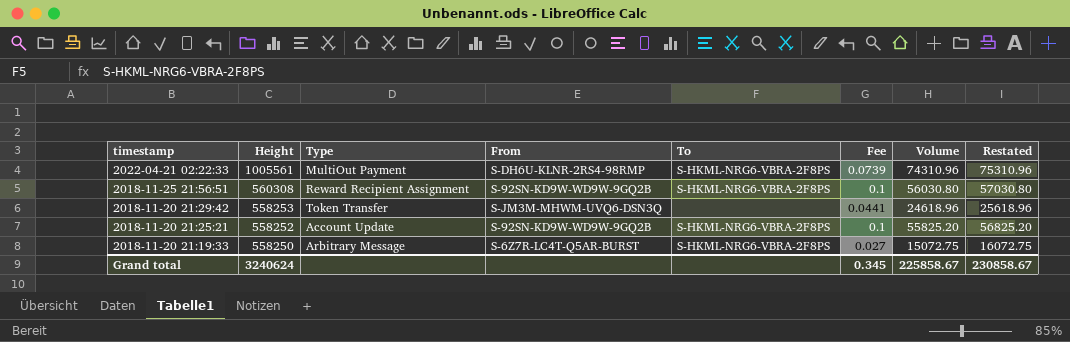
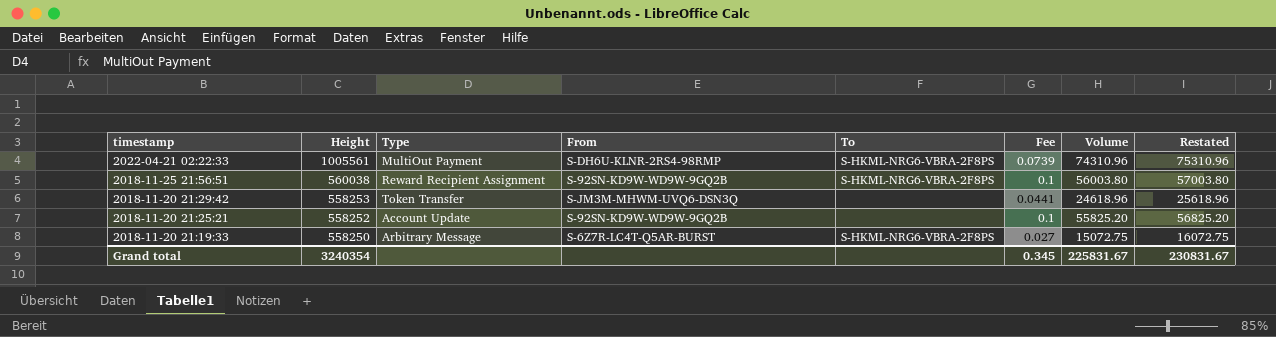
2018-11-25 21:56:51 | Height: 560308 -> 560038
2018-11-25 21:56:51 | Volume: 56030.80 -> 56003.80
2018-11-25 21:56:51 | Restated: 57030.80 -> 57003.80
2018-11-20 21:25:21 | To: S-HKML-NRG6-VBRA-2F8PS -> none
Grand total | Height: 3240624 -> 3240354
Grand total | Volume: 225858.67 -> 225831.67
Grand total | Restated: 230858.67 -> 230831.67

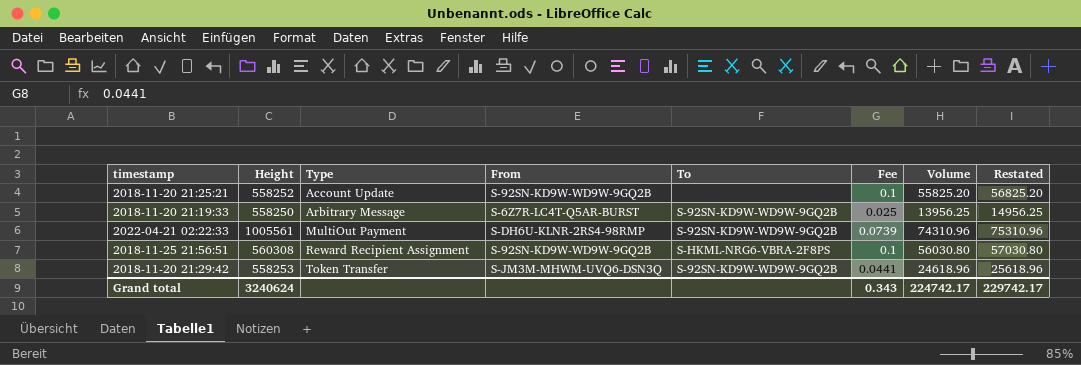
row order: timestamp descending -> Type ascending
2018-11-20 21:19:33 | To: S-HKML-NRG6-VBRA-2F8PS -> S-92SN-KD9W-WD9W-9GQ2B
2018-11-20 21:19:33 | Fee: 0.027 -> 0.025
2018-11-20 21:19:33 | Volume: 15072.75 -> 13956.25
2018-11-20 21:19:33 | Restated: 16072.75 -> 14956.25
2022-04-21 02:22:33 | To: S-HKML-NRG6-VBRA-2F8PS -> S-92SN-KD9W-WD9W-9GQ2B
2018-11-25 21:56:51 | Height: 560038 -> 560308
2018-11-25 21:56:51 | Volume: 56003.80 -> 56030.80
2018-11-25 21:56:51 | Restated: 57003.80 -> 57030.80
2018-11-20 21:29:42 | To: none -> S-92SN-KD9W-WD9W-9GQ2B
Grand total | Height: 3240354 -> 3240624
Grand total | Fee: 0.345 -> 0.343
Grand total | Volume: 225831.67 -> 224742.17
Grand total | Restated: 230831.67 -> 229742.17

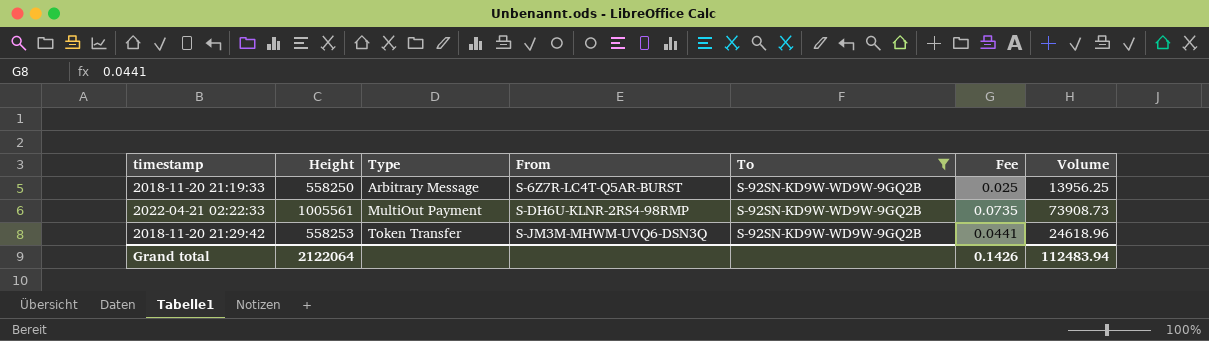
filter: none -> To = S-92SN-KD9W-WD9W-9GQ2B
column Restated | formula: [Volume] + 1000 -> none
2022-04-21 02:22:33 | Fee: 0.0739 -> 0.0735
2022-04-21 02:22:33 | Volume: 74310.96 -> 73908.73
Grand total | Height: 3240624 -> 2122064
Grand total | Fee: 0.343 -> 0.1426
Grand total | Volume: 224742.17 -> 112483.94

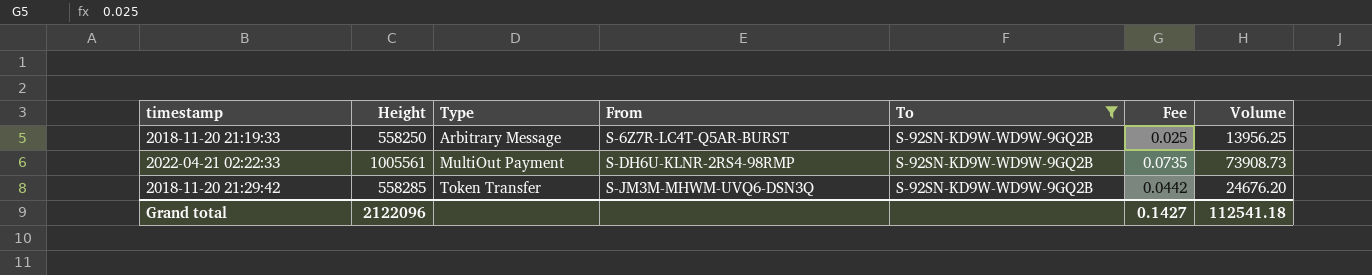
2018-11-20 21:29:42 | Height: 558253 -> 558285
2018-11-20 21:29:42 | Fee: 0.0441 -> 0.0442
2018-11-20 21:29:42 | Volume: 24618.96 -> 24676.20
Grand total | Height: 2122064 -> 2122096
Grand total | Fee: 0.1426 -> 0.1427
Grand total | Volume: 112483.94 -> 112541.18

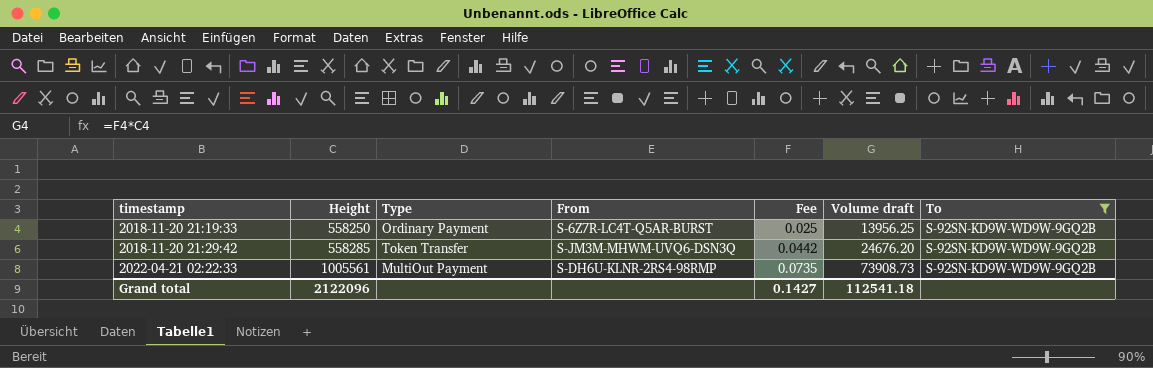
row order: Type ascending -> timestamp ascending
column name: Volume -> Volume draft
column To | position: 5 -> 7
2018-11-20 21:19:33 | Type: Arbitrary Message -> Ordinary Payment

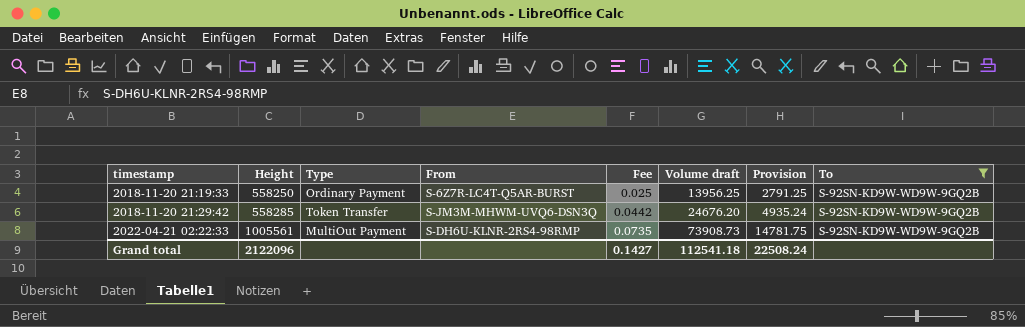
column Provision | formula: none -> [Volume draft] * 0.2

